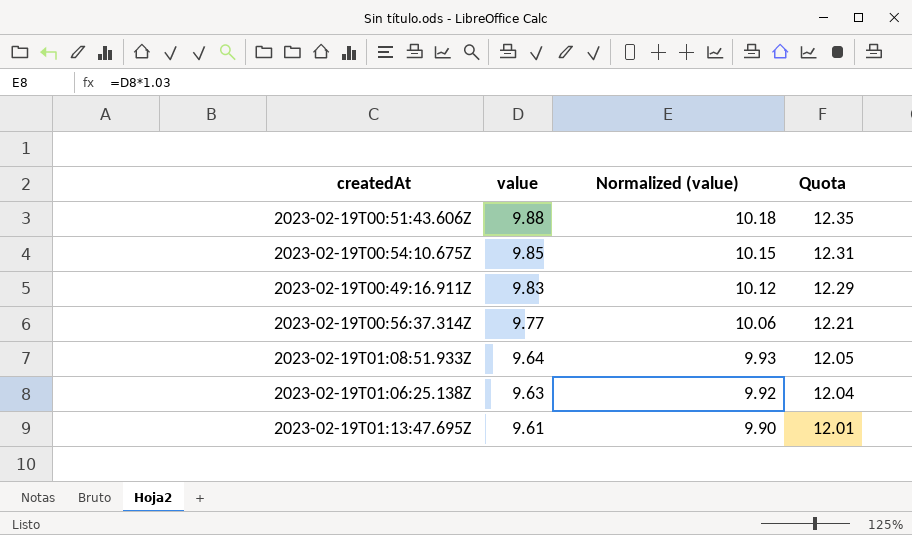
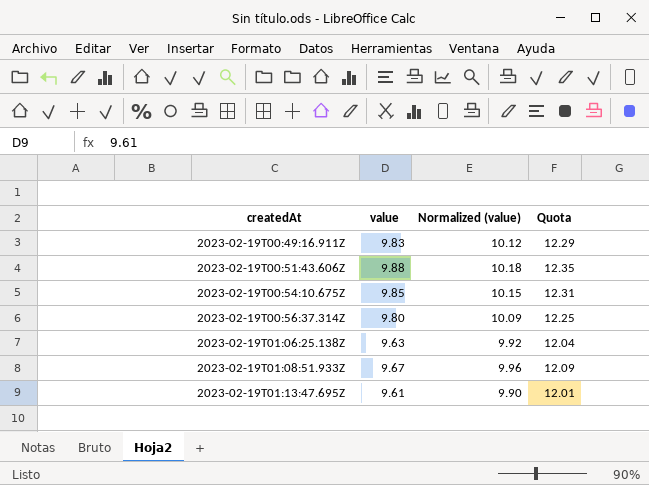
row order: value descending -> createdAt ascending
2023-02-19T00:56:37.314Z | value: 9.77 -> 9.80
2023-02-19T00:56:37.314Z | Normalized (value): 10.06 -> 10.09
2023-02-19T00:56:37.314Z | Quota: 12.21 -> 12.25
2023-02-19T01:08:51.933Z | value: 9.64 -> 9.67
2023-02-19T01:08:51.933Z | Normalized (value): 9.93 -> 9.96
2023-02-19T01:08:51.933Z | Quota: 12.05 -> 12.09

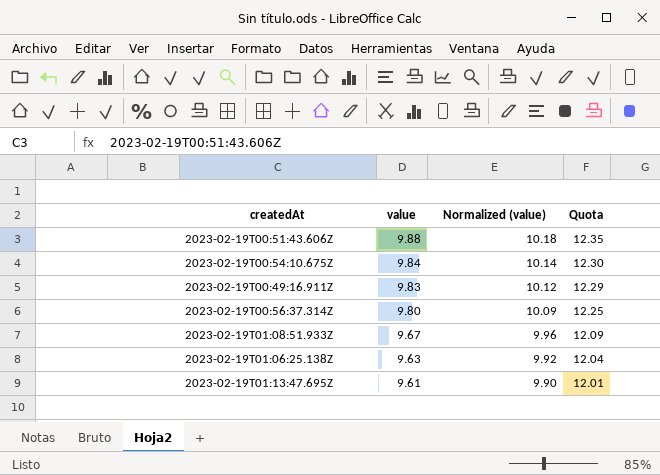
row order: createdAt ascending -> value descending
2023-02-19T00:54:10.675Z | value: 9.85 -> 9.84
2023-02-19T00:54:10.675Z | Normalized (value): 10.15 -> 10.14
2023-02-19T00:54:10.675Z | Quota: 12.31 -> 12.30

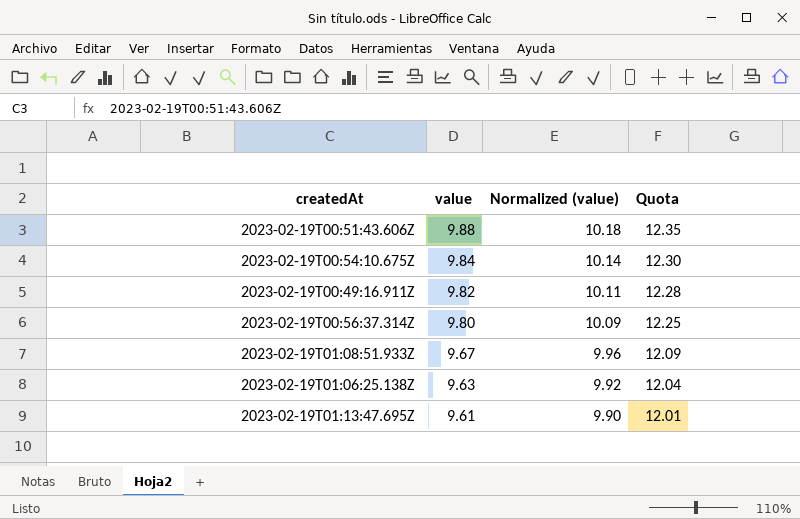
2023-02-19T00:49:16.911Z | value: 9.83 -> 9.82
2023-02-19T00:49:16.911Z | Normalized (value): 10.12 -> 10.11
2023-02-19T00:49:16.911Z | Quota: 12.29 -> 12.28

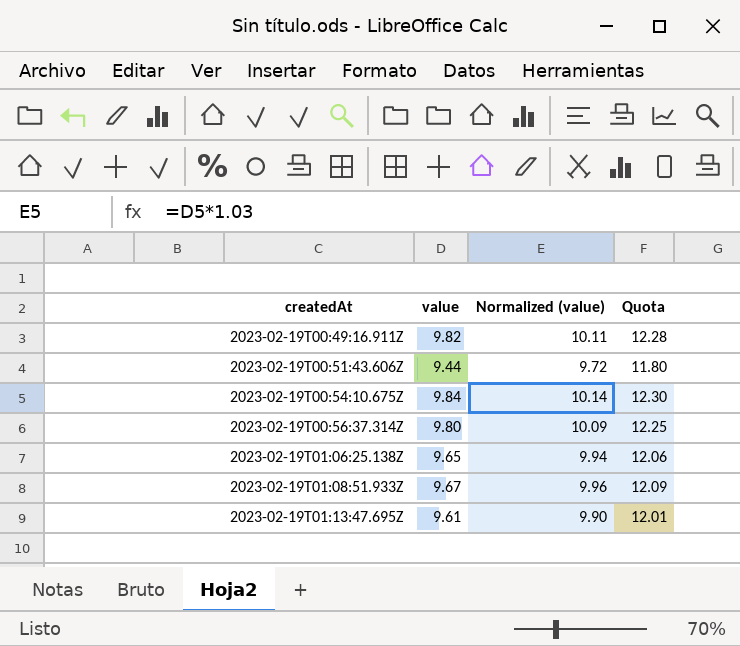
row order: value descending -> createdAt ascending
2023-02-19T00:51:43.606Z | value: 9.88 -> 9.44
2023-02-19T00:51:43.606Z | Normalized (value): 10.18 -> 9.72
2023-02-19T00:51:43.606Z | Quota: 12.35 -> 11.80
2023-02-19T01:06:25.138Z | value: 9.63 -> 9.65
2023-02-19T01:06:25.138Z | Normalized (value): 9.92 -> 9.94
2023-02-19T01:06:25.138Z | Quota: 12.04 -> 12.06

